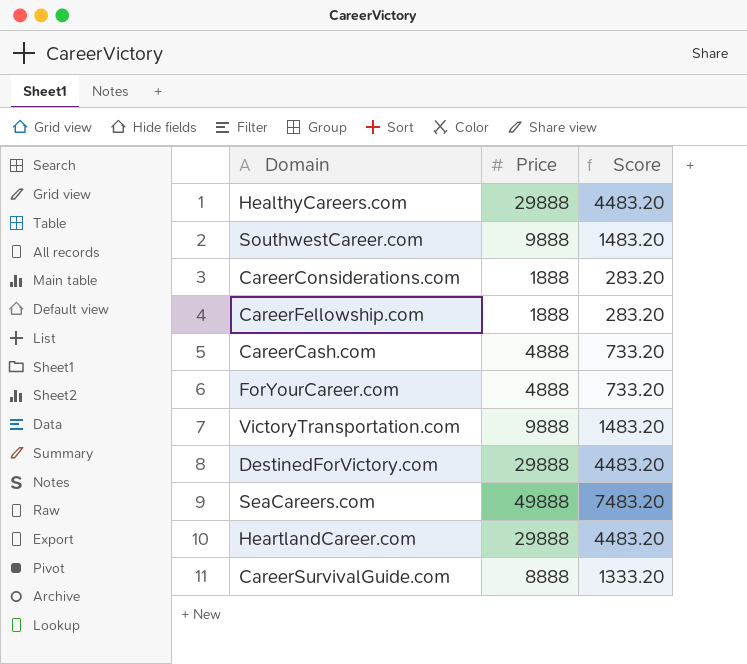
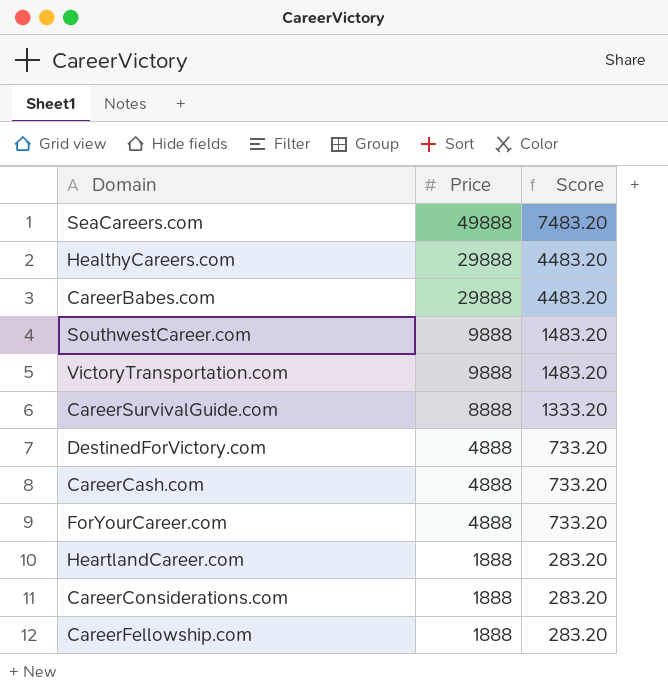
row order: none -> Price descending
row CareerBabes.com: none -> 29888 | 4483.20
DestinedForVictory.com | Price: 29888 -> 4888
DestinedForVictory.com | Score: 4483.20 -> 733.20
HeartlandCareer.com | Price: 29888 -> 1888
HeartlandCareer.com | Score: 4483.20 -> 283.20

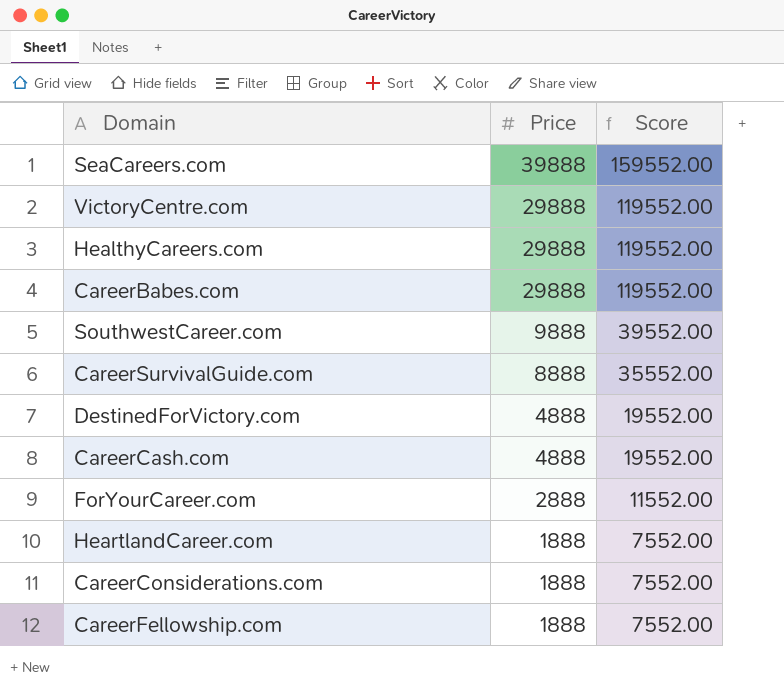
column Score | formula: [Price] * 0.15 -> [Price] * 4
row VictoryTransportation.com: 9888 | 1483.20 -> none
SeaCareers.com | Price: 49888 -> 39888
row VictoryCentre.com: none -> 29888 | 119552.00
ForYourCareer.com | Price: 4888 -> 2888

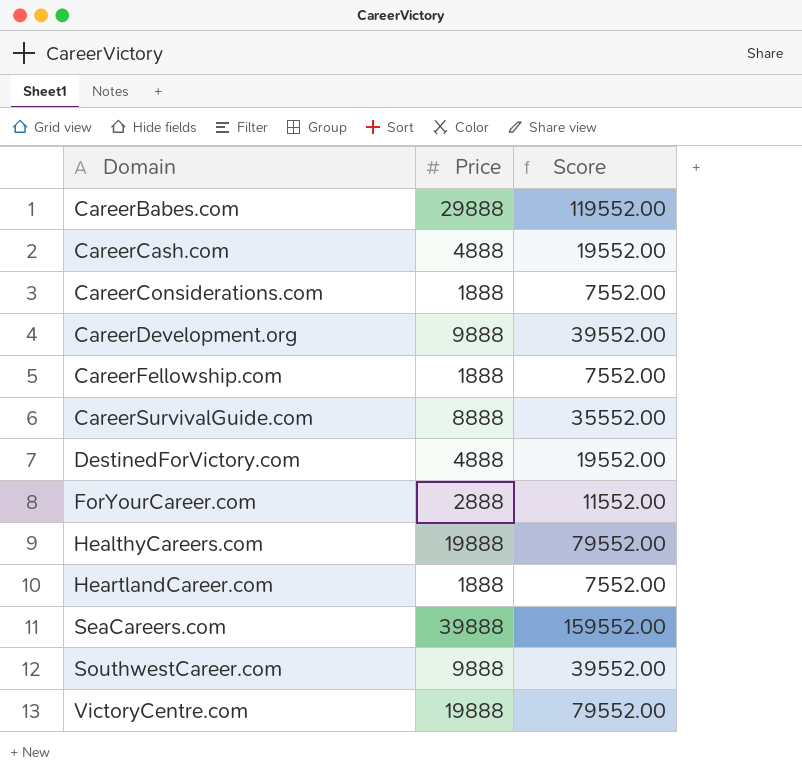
row order: Price descending -> Domain ascending
row CareerDevelopment.org: none -> 9888 | 39552.00
HealthyCareers.com | Price: 29888 -> 19888
HealthyCareers.com | Score: 119552.00 -> 79552.00
VictoryCentre.com | Price: 29888 -> 19888
VictoryCentre.com | Score: 119552.00 -> 79552.00

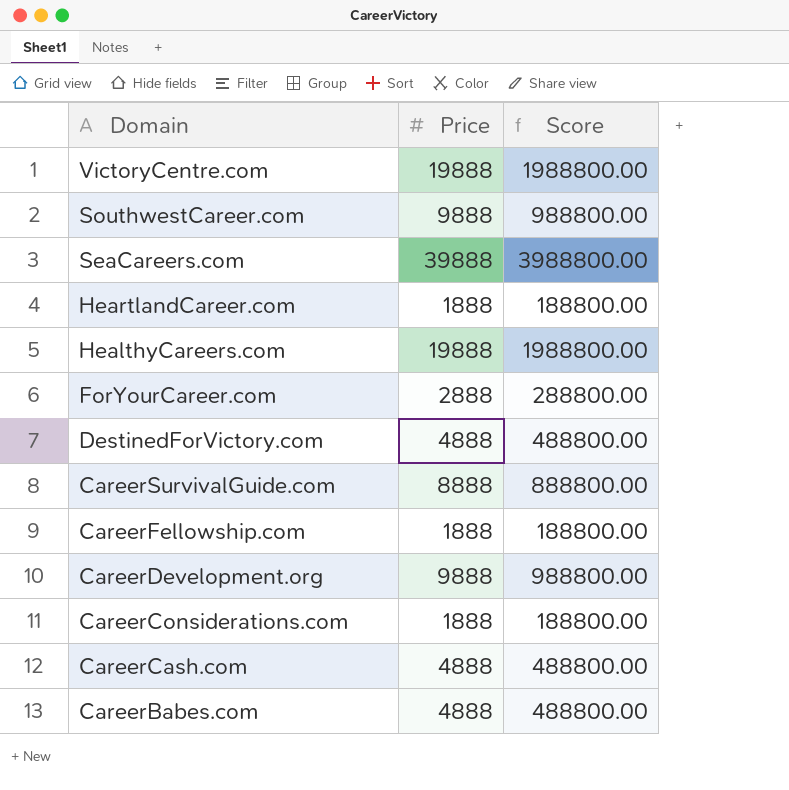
row order: Domain ascending -> Domain descending
column Score | formula: [Price] * 4 -> [Price] * 100
CareerBabes.com | Price: 29888 -> 4888

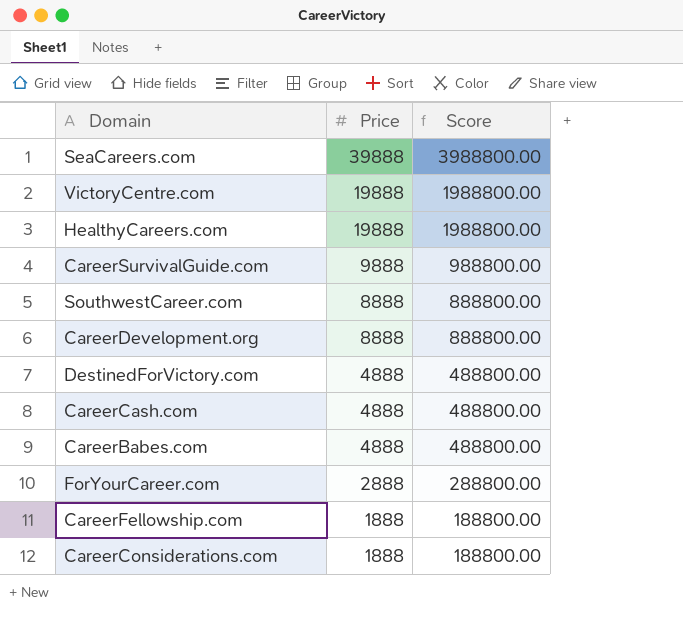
row order: Domain descending -> Price descending
row HeartlandCareer.com: 1888 | 188800.00 -> none
CareerSurvivalGuide.com | Price: 8888 -> 9888
CareerSurvivalGuide.com | Score: 888800.00 -> 988800.00
SouthwestCareer.com | Price: 9888 -> 8888
SouthwestCareer.com | Score: 988800.00 -> 888800.00
CareerDevelopment.org | Price: 9888 -> 8888
CareerDevelopment.org | Score: 988800.00 -> 888800.00

